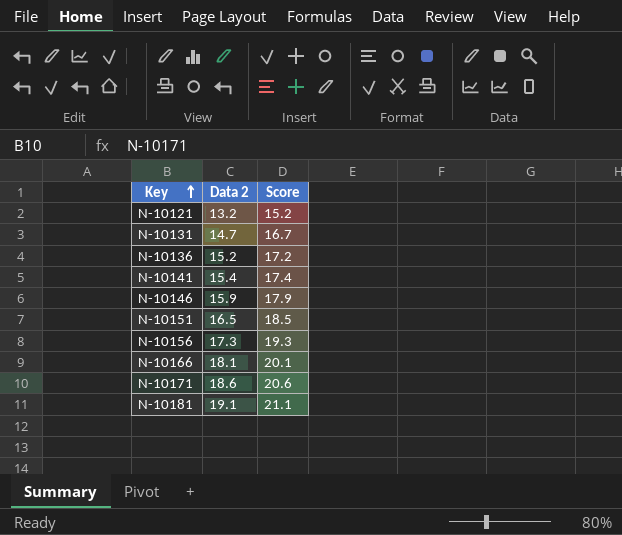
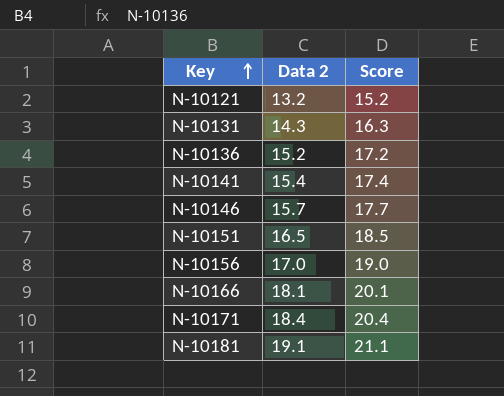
N-10131 | Data 2: 14.7 -> 14.3
N-10131 | Score: 16.7 -> 16.3
N-10146 | Data 2: 15.9 -> 15.7
N-10146 | Score: 17.9 -> 17.7
N-10156 | Data 2: 17.3 -> 17.0
N-10156 | Score: 19.3 -> 19.0
N-10171 | Data 2: 18.6 -> 18.4
N-10171 | Score: 20.6 -> 20.4

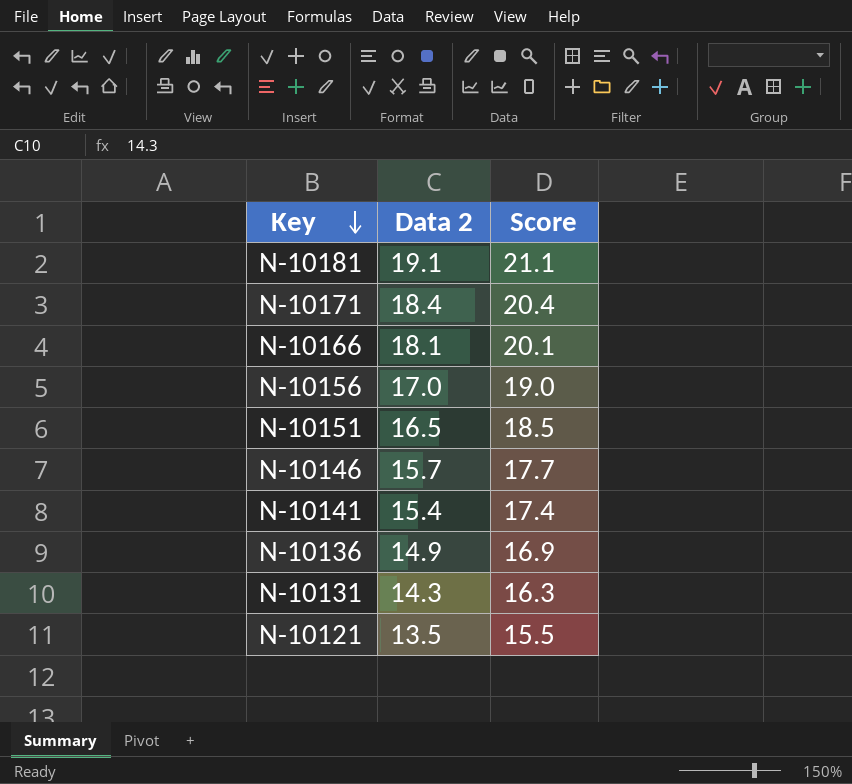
row order: Key ascending -> Key descending
N-10136 | Data 2: 15.2 -> 14.9
N-10136 | Score: 17.2 -> 16.9
N-10121 | Data 2: 13.2 -> 13.5
N-10121 | Score: 15.2 -> 15.5

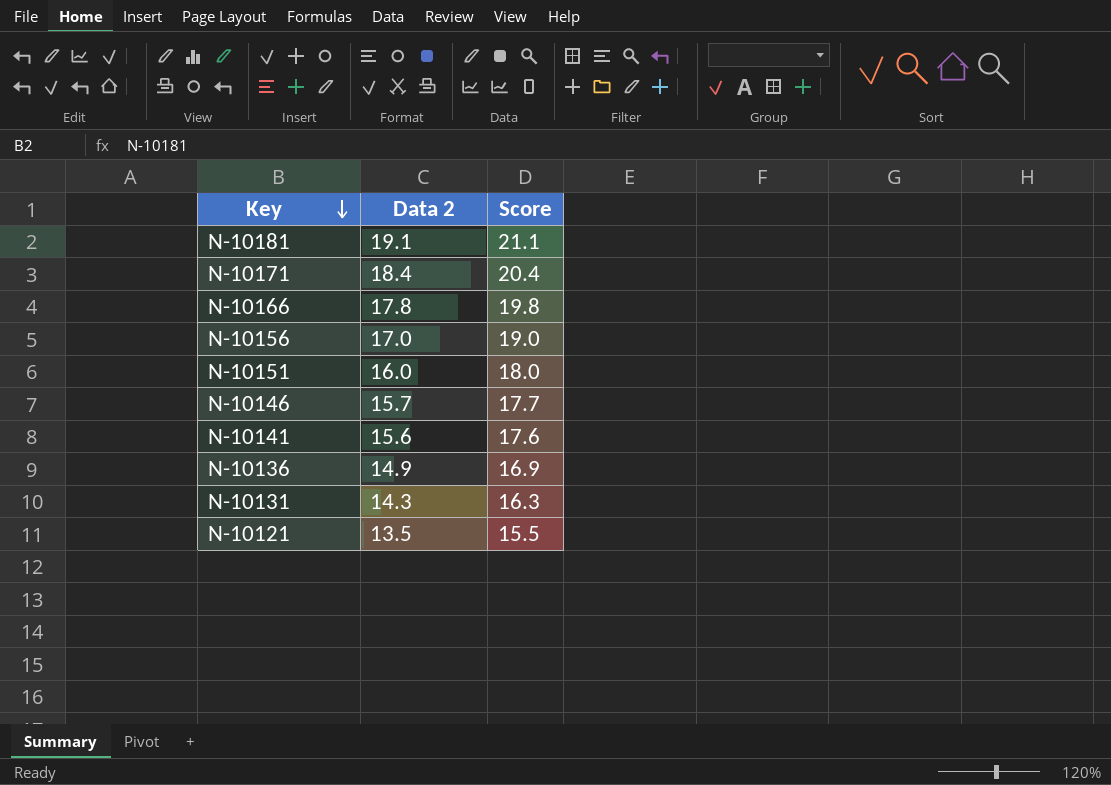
N-10166 | Data 2: 18.1 -> 17.8
N-10166 | Score: 20.1 -> 19.8
N-10151 | Data 2: 16.5 -> 16.0
N-10151 | Score: 18.5 -> 18.0
N-10141 | Data 2: 15.4 -> 15.6
N-10141 | Score: 17.4 -> 17.6

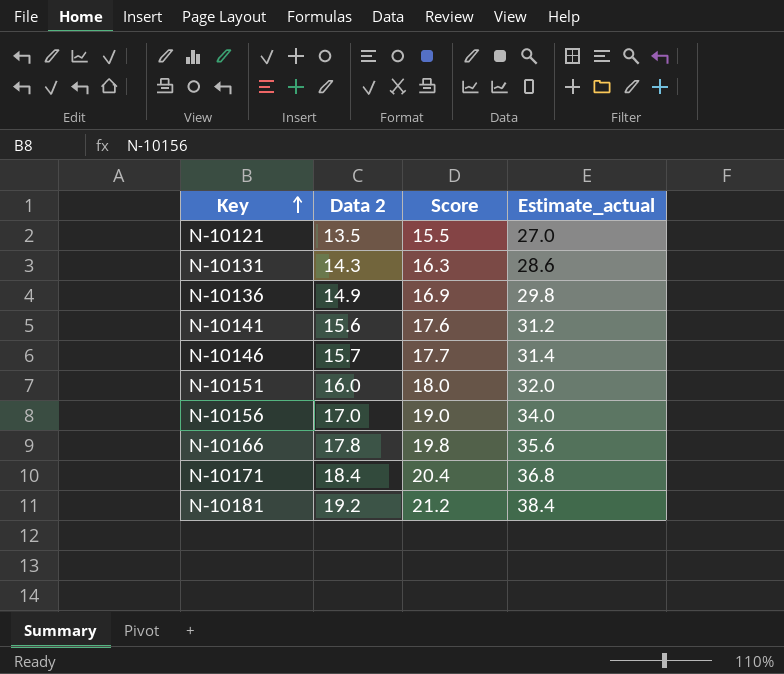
row order: Key descending -> Key ascending
column Estimate_actual | formula: none -> [Data 2] * 2
N-10181 | Data 2: 19.1 -> 19.2
N-10181 | Score: 21.1 -> 21.2

